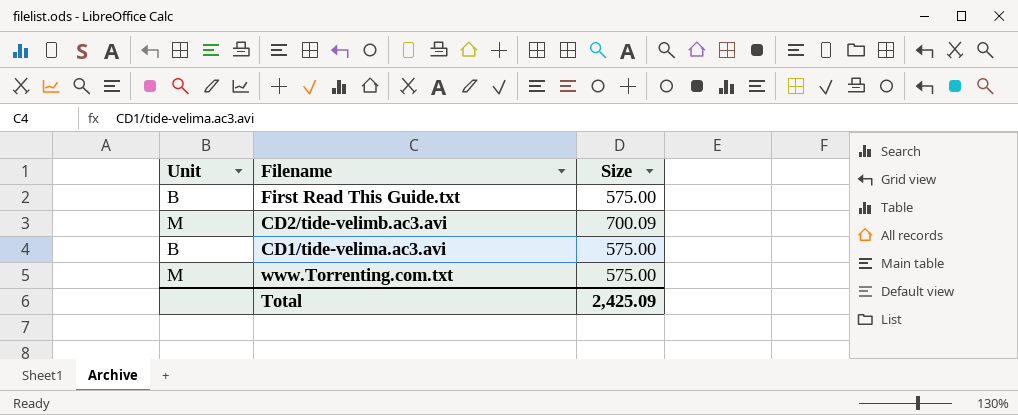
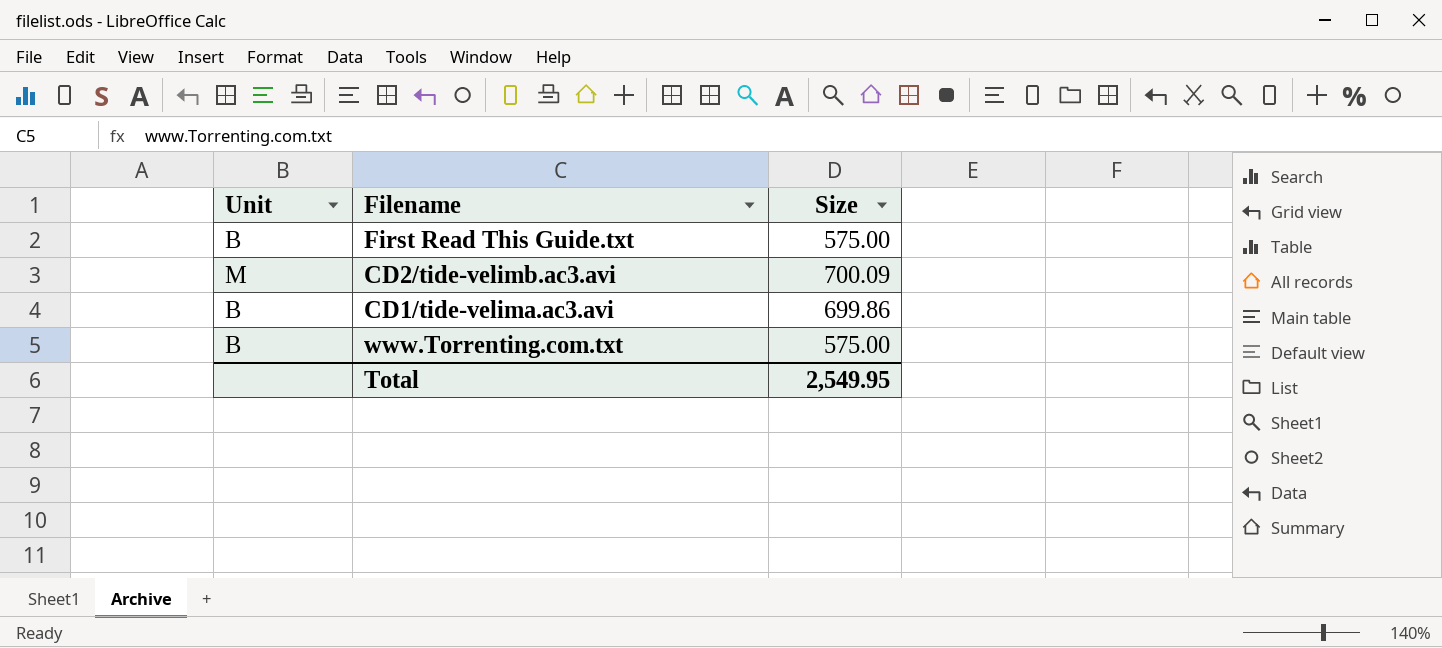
CD1/tide-velima.ac3.avi | Size: 575.00 -> 699.86
www.Torrenting.com.txt | Unit: M -> B
Total | Size: 2,425.09 -> 2,549.95

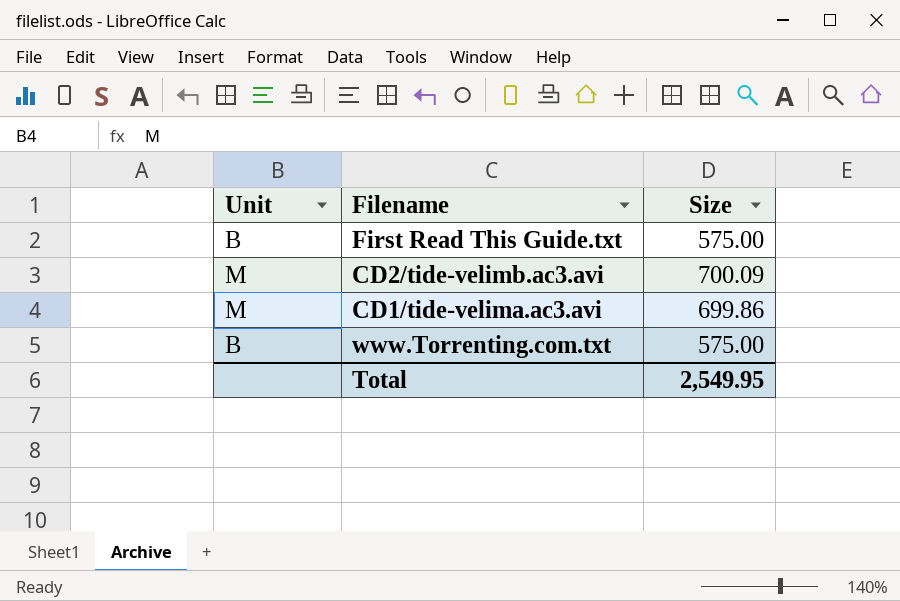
CD1/tide-velima.ac3.avi | Unit: B -> M

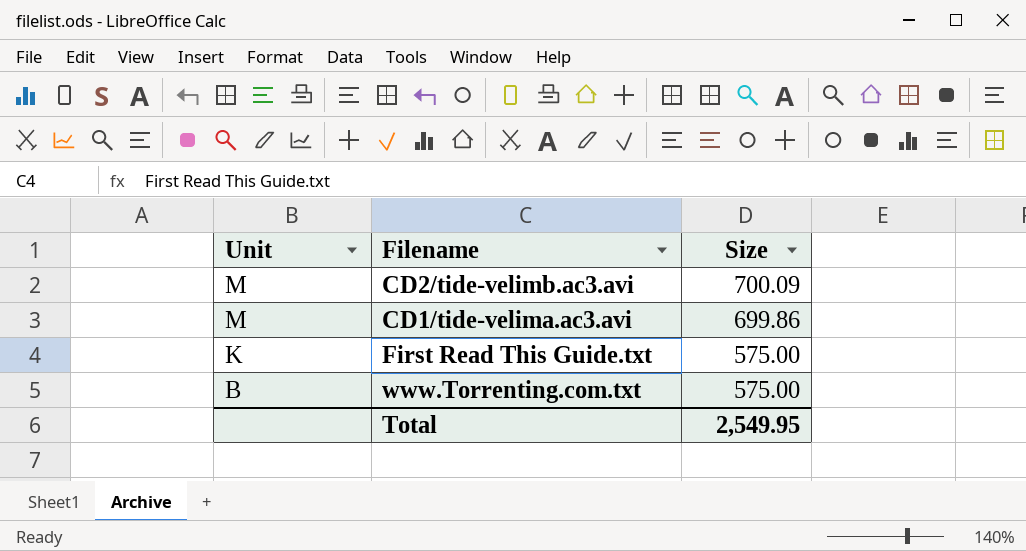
row order: none -> Unit descending
First Read This Guide.txt | Unit: B -> K

